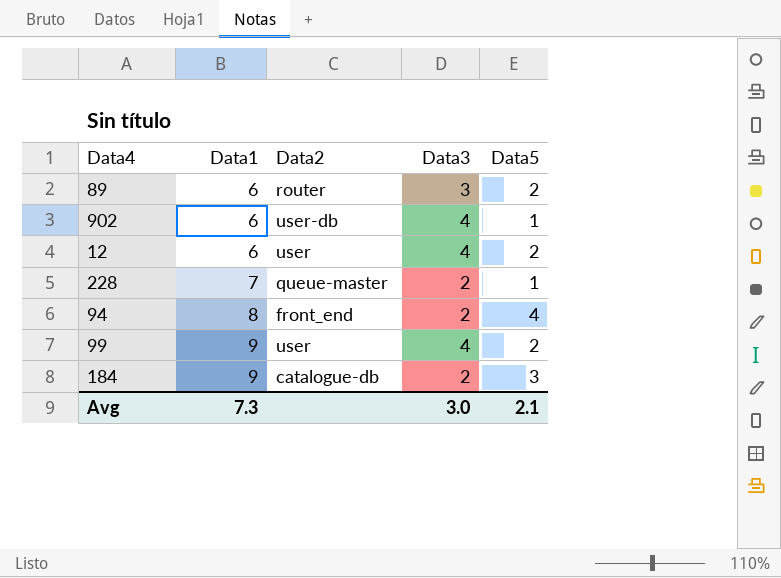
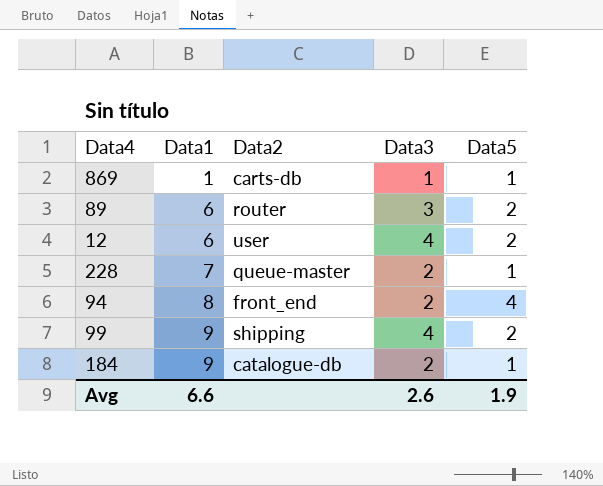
row 902: 6 | user-db | 4 | 1 -> none
row 869: none -> 1 | carts-db | 1 | 1
99 | Data2: user -> shipping
184 | Data5: 3 -> 1
Avg | Data1: 7.3 -> 6.6
Avg | Data3: 3.0 -> 2.6
Avg | Data5: 2.1 -> 1.9

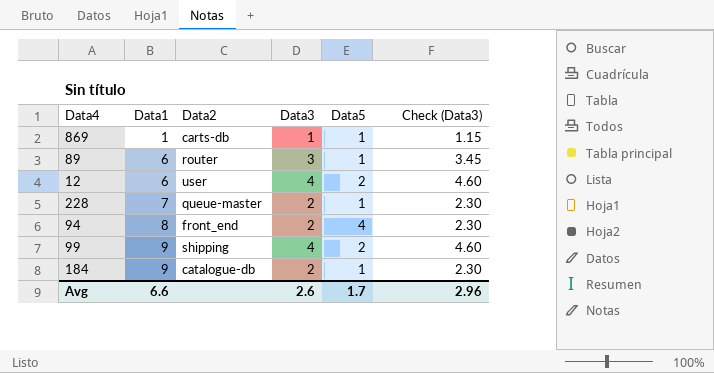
column Check (Data3) | formula: none -> [Data3] * 1.15
89 | Data5: 2 -> 1
Avg | Data5: 1.9 -> 1.7

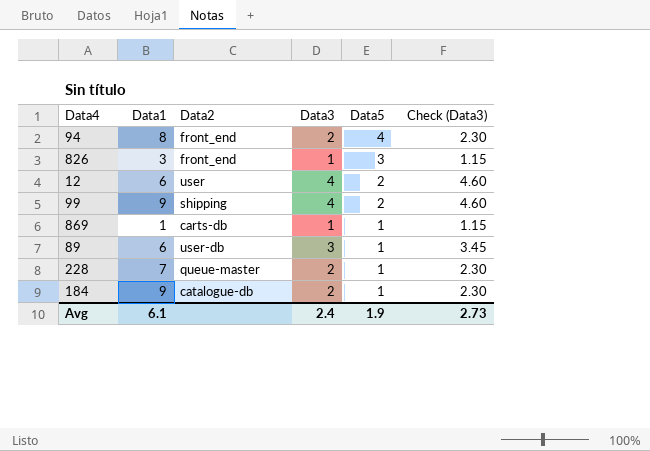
row order: Data1 ascending -> Data5 descending
row 826: none -> 3 | front_end | 1 | 3 | 1.15
89 | Data2: router -> user-db
Avg | Data1: 6.6 -> 6.1
Avg | Data3: 2.6 -> 2.4
Avg | Data5: 1.7 -> 1.9
Avg | Check (Data3): 2.96 -> 2.73

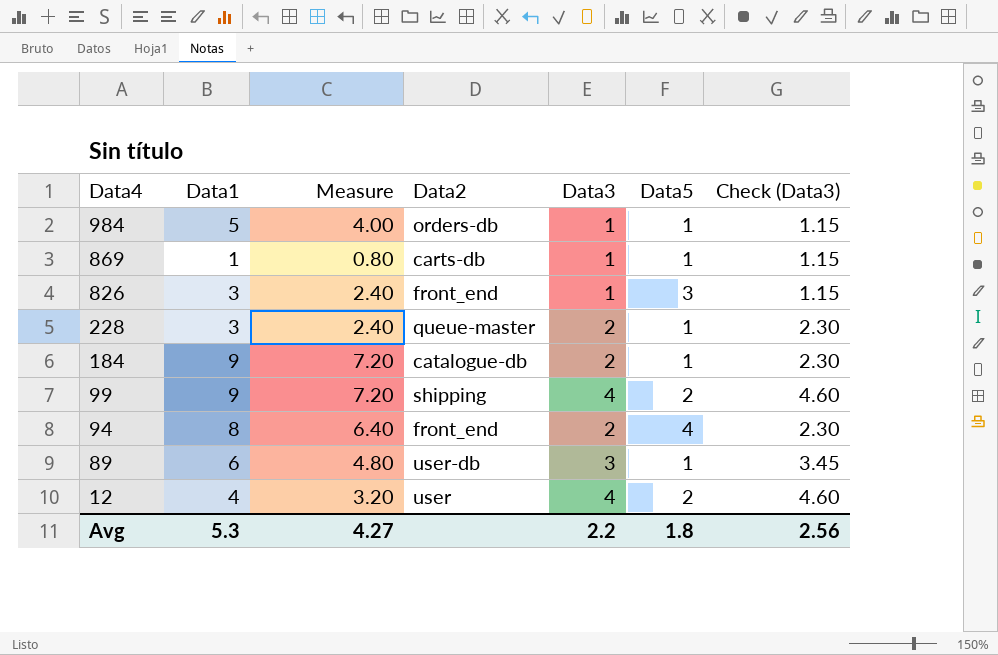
row order: Data5 descending -> Data4 descending
column Measure | formula: none -> [Data1] * 0.8
row 984: none -> 5 | 4.00 | orders-db | 1 | 1 | 1.15
228 | Data1: 7 -> 3
12 | Data1: 6 -> 4
Avg | Data1: 6.1 -> 5.3
Avg | Data3: 2.4 -> 2.2
Avg | Data5: 1.9 -> 1.8
Avg | Check (Data3): 2.73 -> 2.56

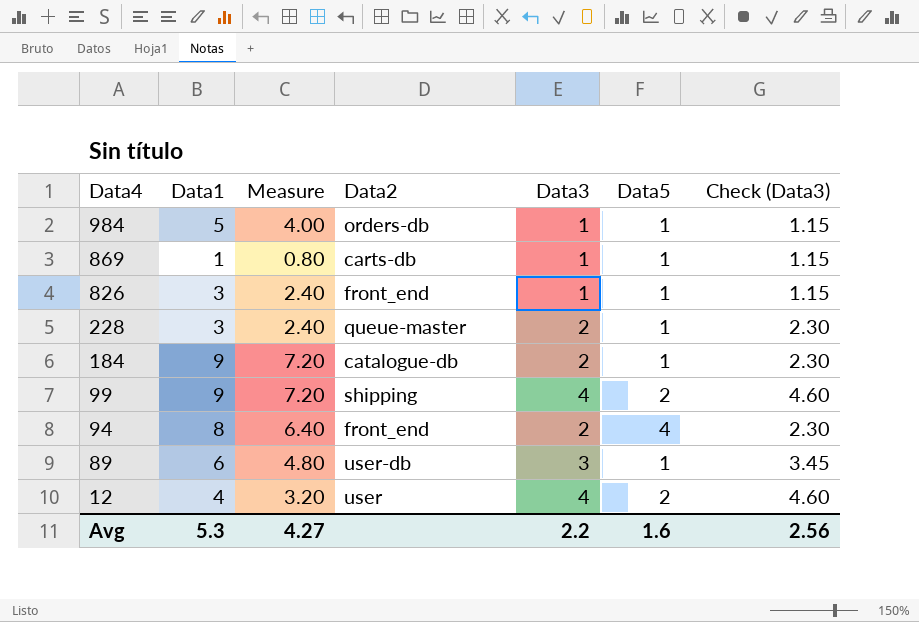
826 | Data5: 3 -> 1
Avg | Data5: 1.8 -> 1.6

